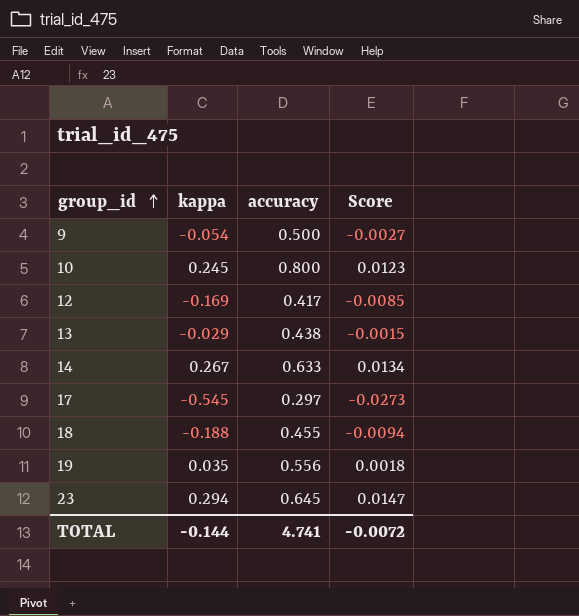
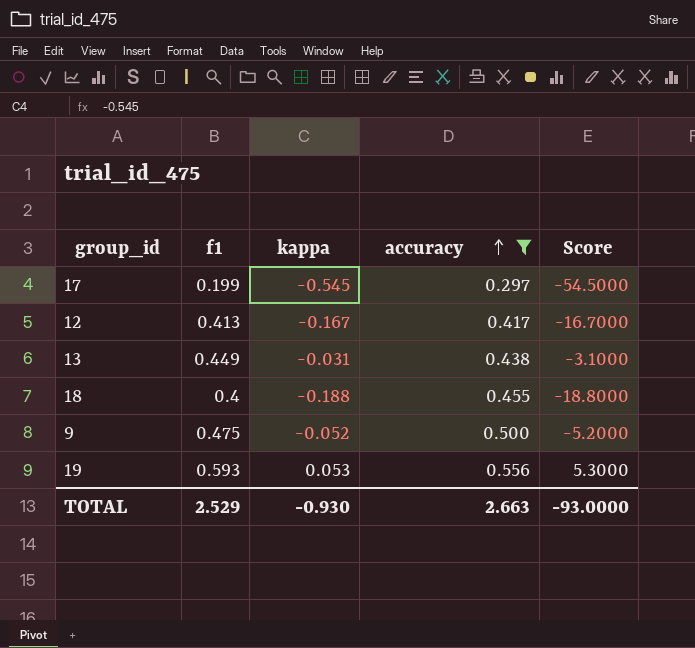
filter: none -> accuracy <= 0.556
row order: group_id ascending -> accuracy ascending
column f1 | position: none -> 2
column Score | formula: [kappa] * 0.05 -> [kappa] * 100
12 | kappa: -0.169 -> -0.167
13 | kappa: -0.029 -> -0.031
9 | kappa: -0.054 -> -0.052
19 | kappa: 0.035 -> 0.053
TOTAL | kappa: -0.144 -> -0.930
TOTAL | accuracy: 4.741 -> 2.663
TOTAL | Score: -0.0072 -> -93.0000

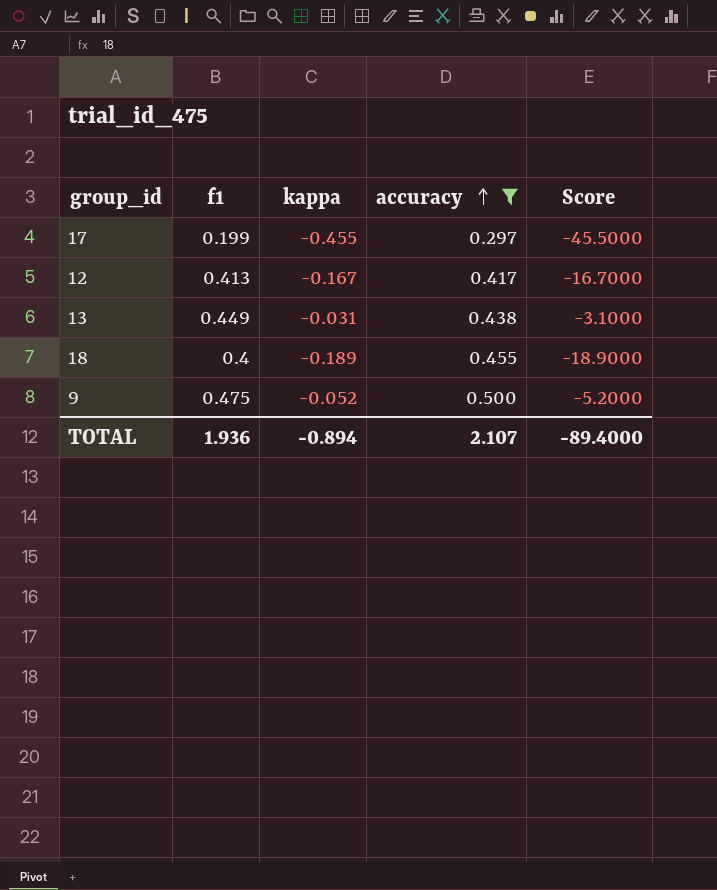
row 19: 0.593 | 0.053 | 0.556 | 5.3000 -> none
17 | kappa: -0.545 -> -0.455
17 | Score: -54.5000 -> -45.5000
18 | kappa: -0.188 -> -0.189
18 | Score: -18.8000 -> -18.9000
TOTAL | f1: 2.529 -> 1.936
TOTAL | kappa: -0.930 -> -0.894
TOTAL | accuracy: 2.663 -> 2.107
TOTAL | Score: -93.0000 -> -89.4000

